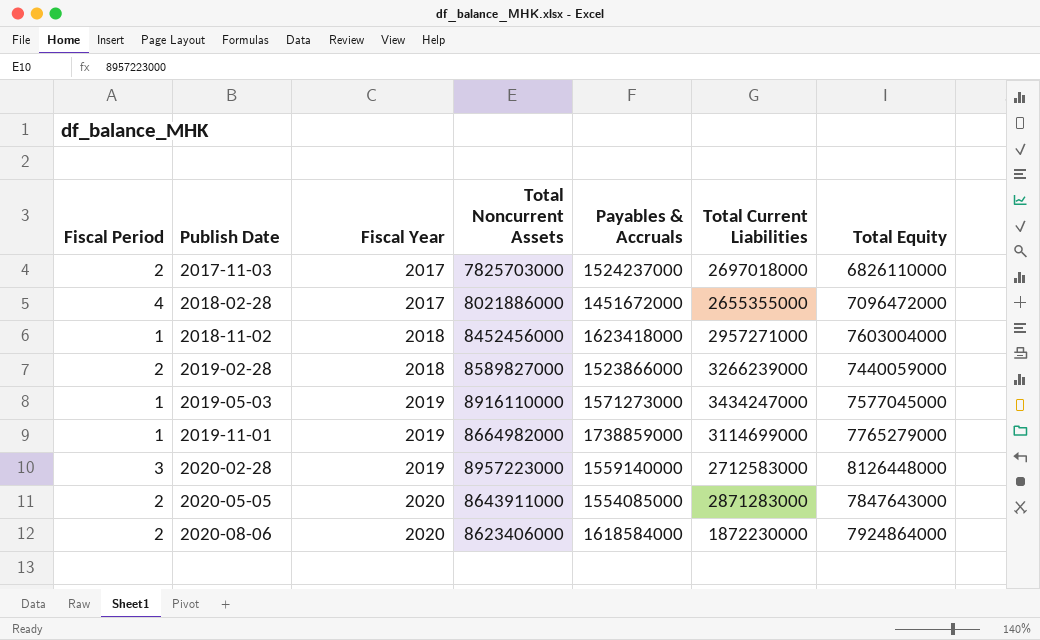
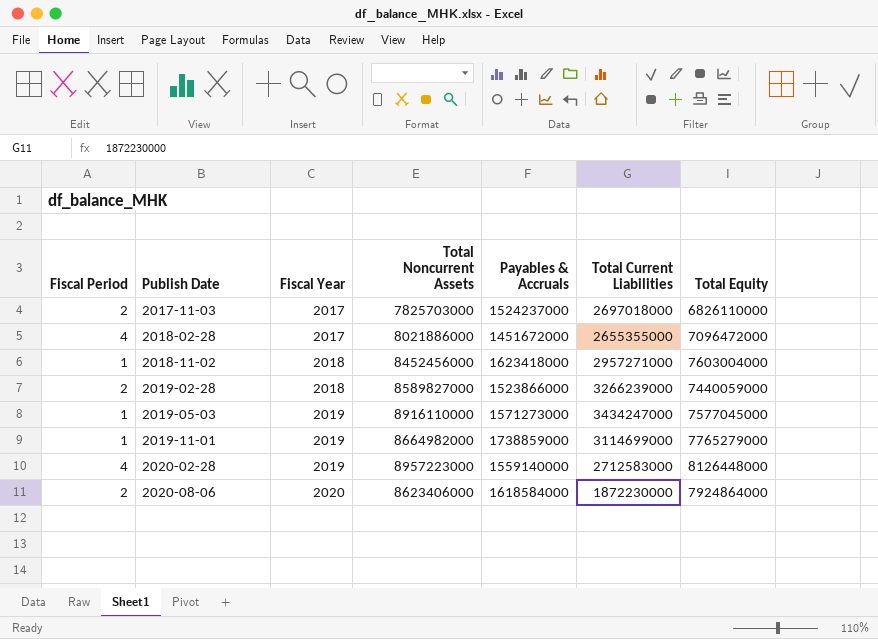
row 2020-05-05: 2 | 2020 | 8643911000 | 1554085000 | 2871283000 | 7847643000 -> none
2020-02-28 | Fiscal Period: 3 -> 4

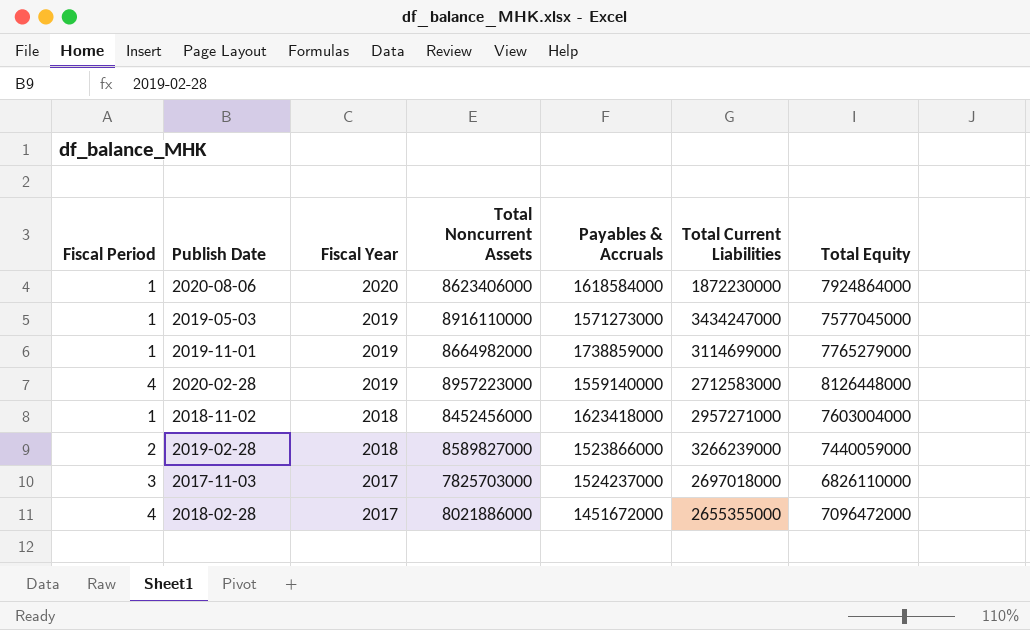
row order: Publish Date ascending -> Fiscal Year descending
2020-08-06 | Fiscal Period: 2 -> 1
2017-11-03 | Fiscal Period: 2 -> 3

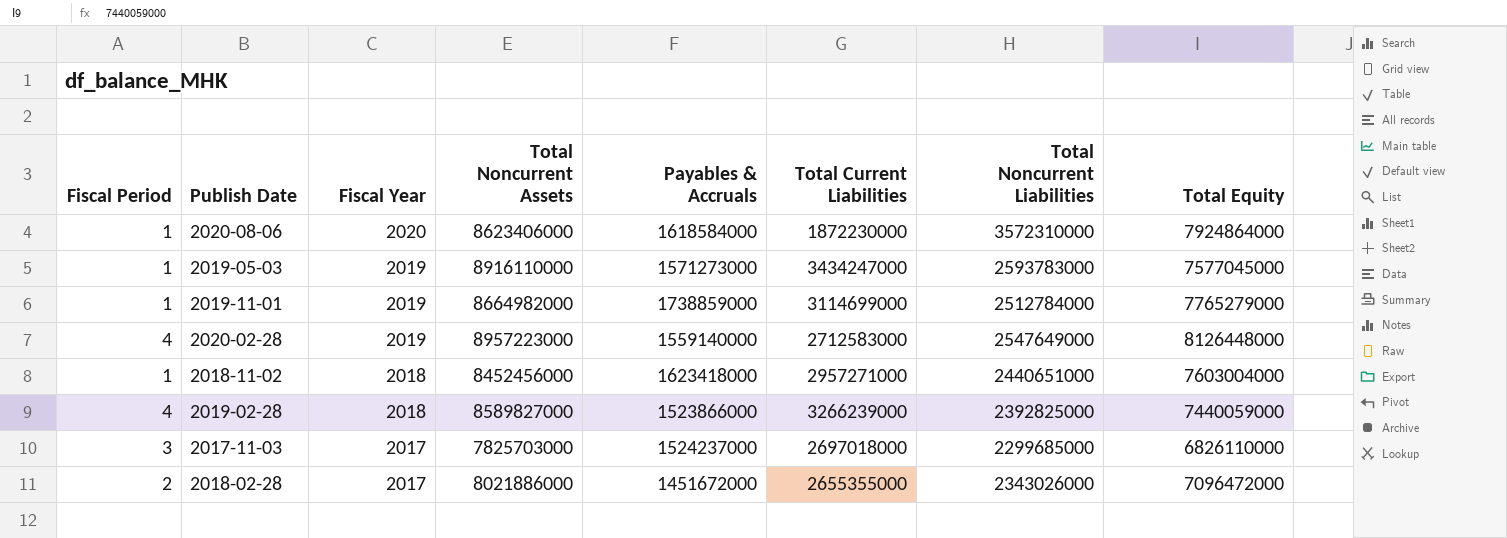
column Total Noncurrent Liabilities | position: none -> 7
2019-02-28 | Fiscal Period: 2 -> 4
2018-02-28 | Fiscal Period: 4 -> 2

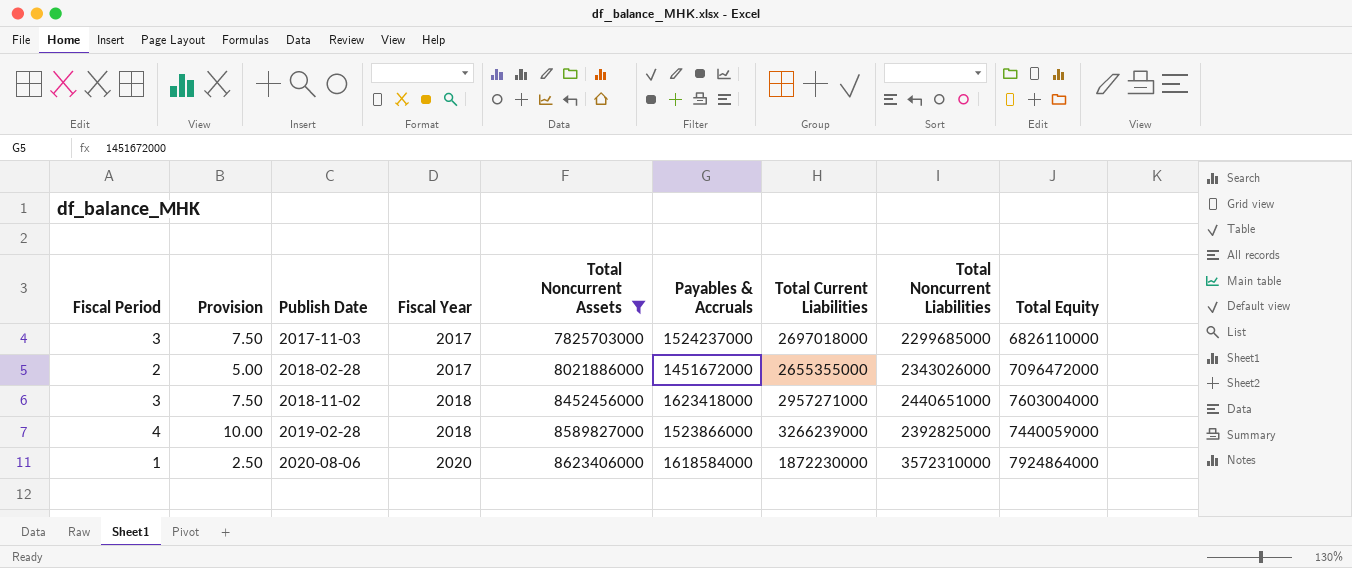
filter: none -> Total Noncurrent Assets <= 8623406000
row order: Fiscal Year descending -> Publish Date ascending
column Provision | formula: none -> [Fiscal Period] * 2.5
2018-11-02 | Fiscal Period: 1 -> 3

